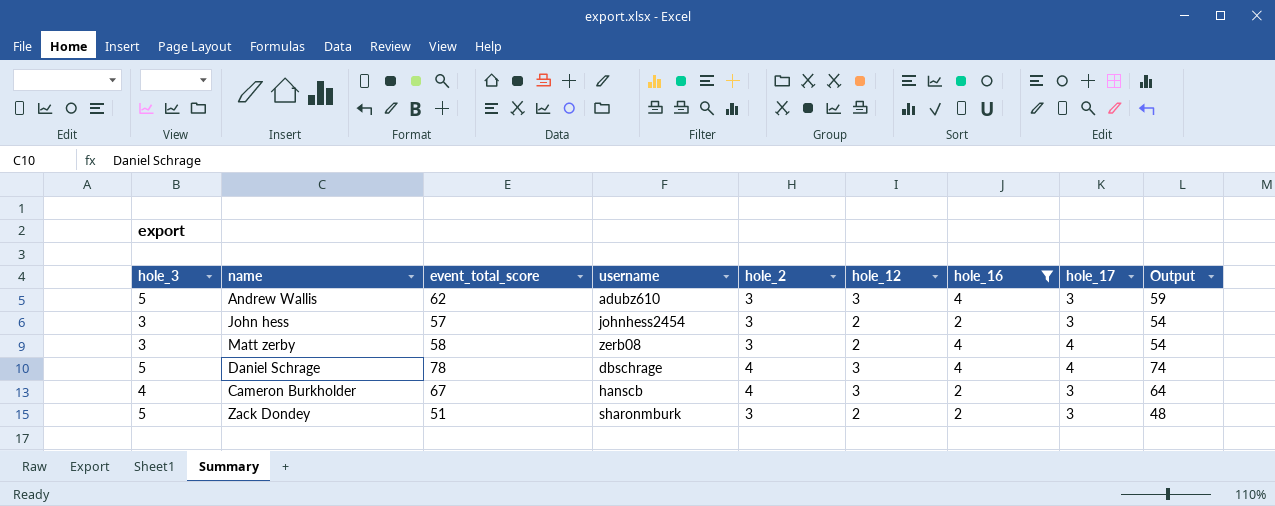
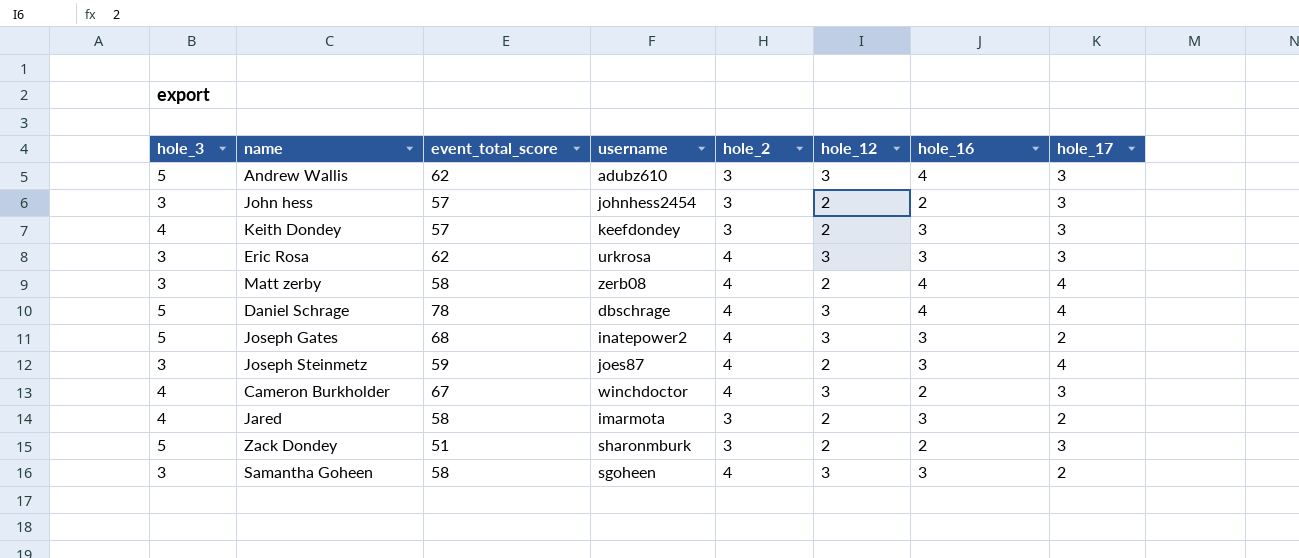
filter: hole_16 != 3 -> none
column Output | formula: [event_total_score] - [hole_17] -> none
Matt zerby | hole_2: 3 -> 4
Cameron Burkholder | username: hanscb -> winchdoctor

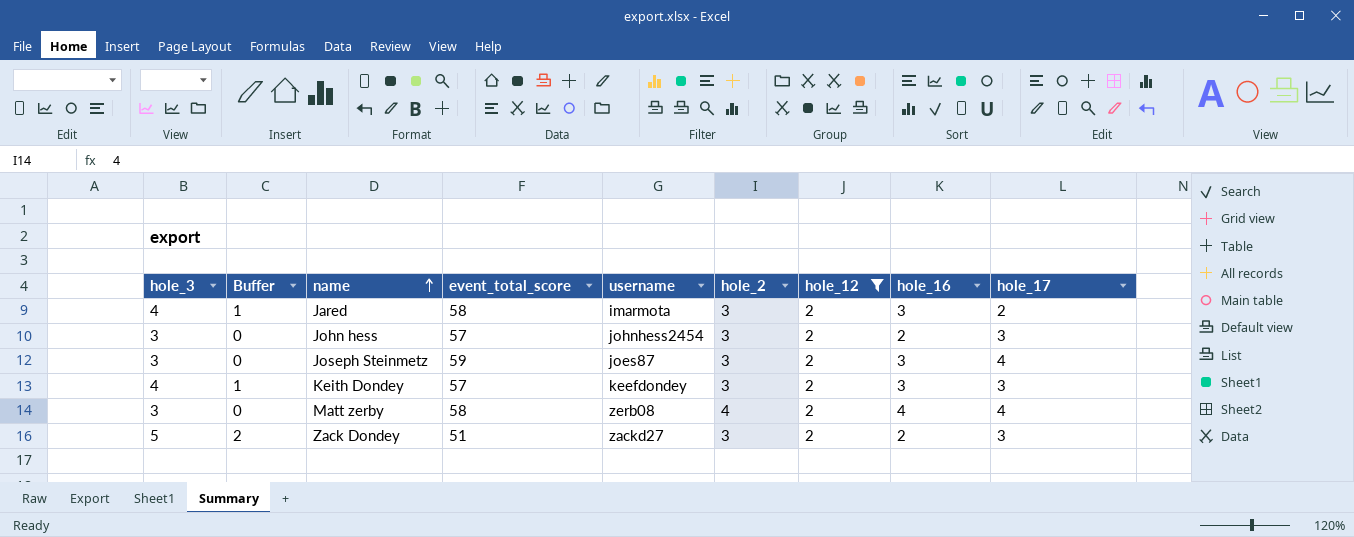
filter: none -> hole_12 = 2
row order: none -> name ascending
column Buffer | formula: none -> [hole_3] - 3
Joseph Steinmetz | hole_2: 4 -> 3
Zack Dondey | username: sharonmburk -> zackd27

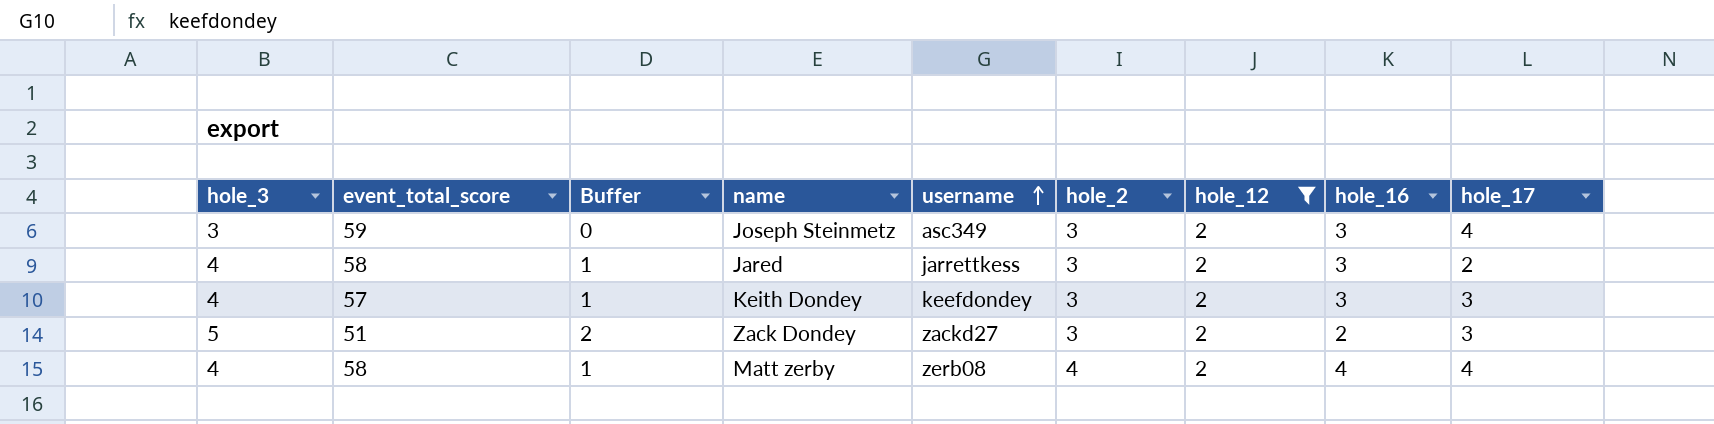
row order: name ascending -> username ascending
column event_total_score | position: 4 -> 2
row John hess: 3 | 0 | 57 | johnhess2454 | 3 | 2 | 2 | 3 -> none
Joseph Steinmetz | username: joes87 -> asc349
Jared | username: imarmota -> jarrettkess
Matt zerby | hole_3: 3 -> 4
Matt zerby | Buffer: 0 -> 1

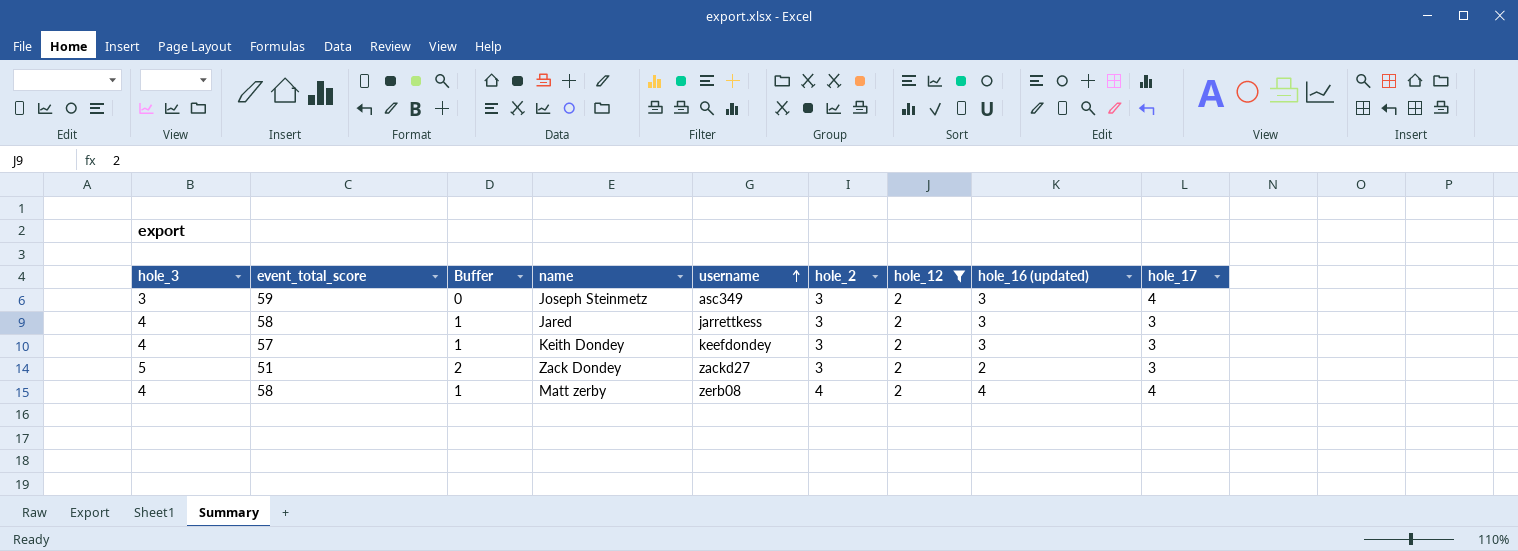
column name: hole_16 -> hole_16 (updated)
Jared | hole_17: 2 -> 3

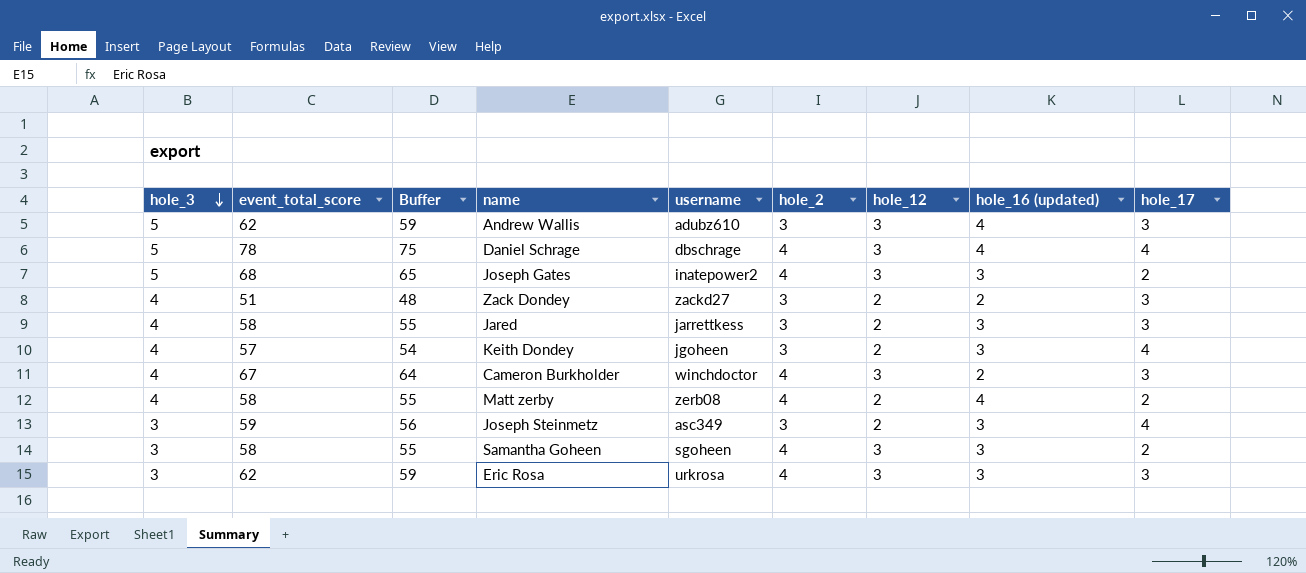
filter: hole_12 = 2 -> none
row order: username ascending -> hole_3 descending
column Buffer | formula: [hole_3] - 3 -> [event_total_score] - 3
Zack Dondey | hole_3: 5 -> 4
Keith Dondey | username: keefdondey -> jgoheen
Keith Dondey | hole_17: 3 -> 4
Matt zerby | hole_17: 4 -> 2

